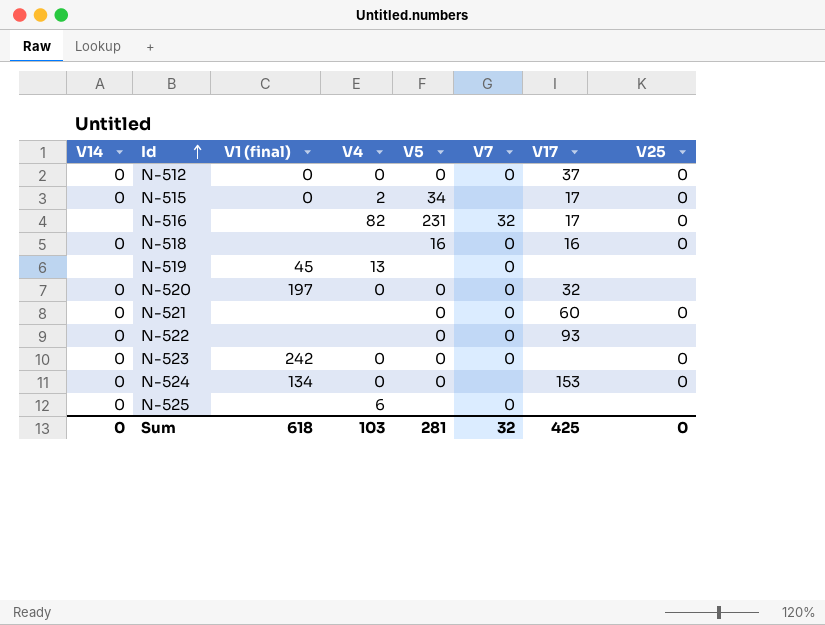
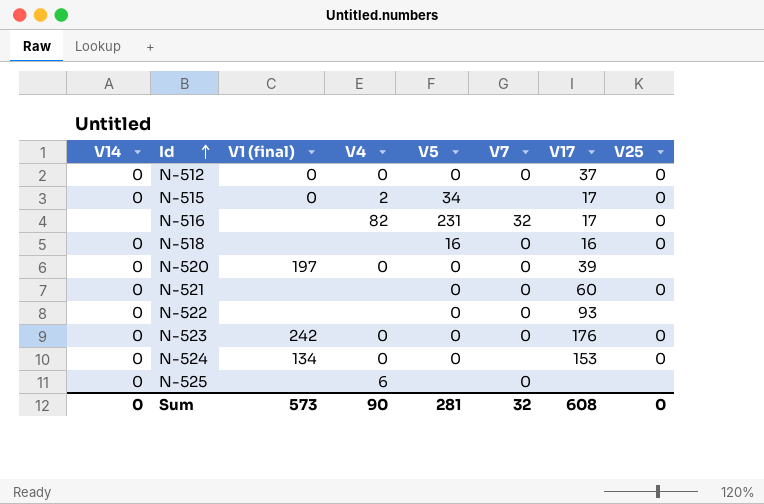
row N-519: none | 45 | 13 | none | 0 | none | none -> none
N-520 | V17: 32 -> 39
N-523 | V17: none -> 176
Sum | V1 (final): 618 -> 573
Sum | V4: 103 -> 90
Sum | V17: 425 -> 608

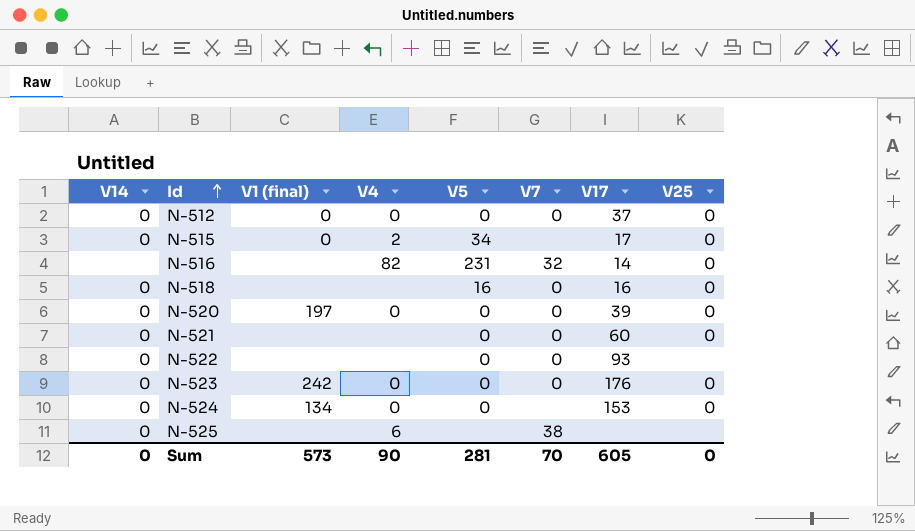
N-516 | V17: 17 -> 14
N-520 | V25: none -> 0
N-525 | V7: 0 -> 38
Sum | V7: 32 -> 70
Sum | V17: 608 -> 605

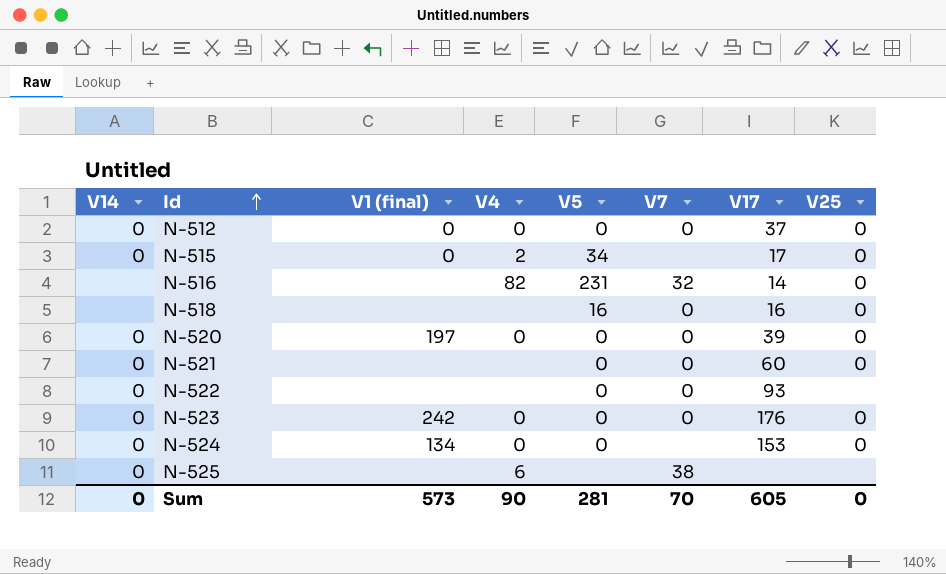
N-518 | V14: 0 -> none

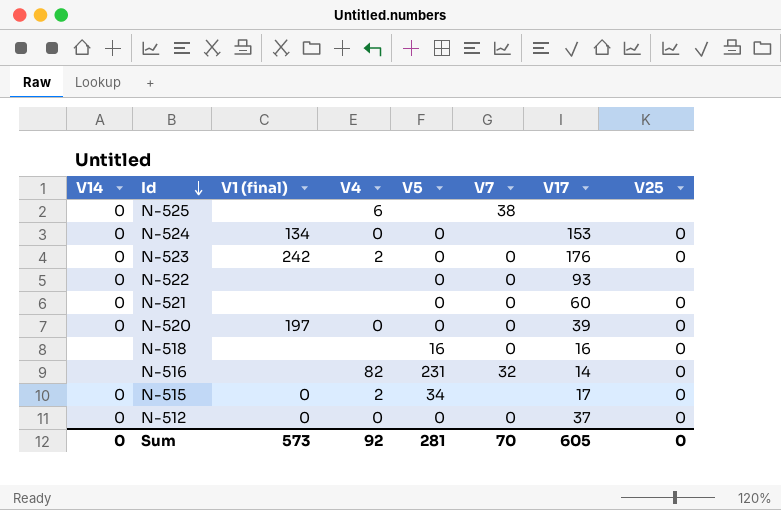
row order: Id ascending -> Id descending
N-523 | V4: 0 -> 2
Sum | V4: 90 -> 92

